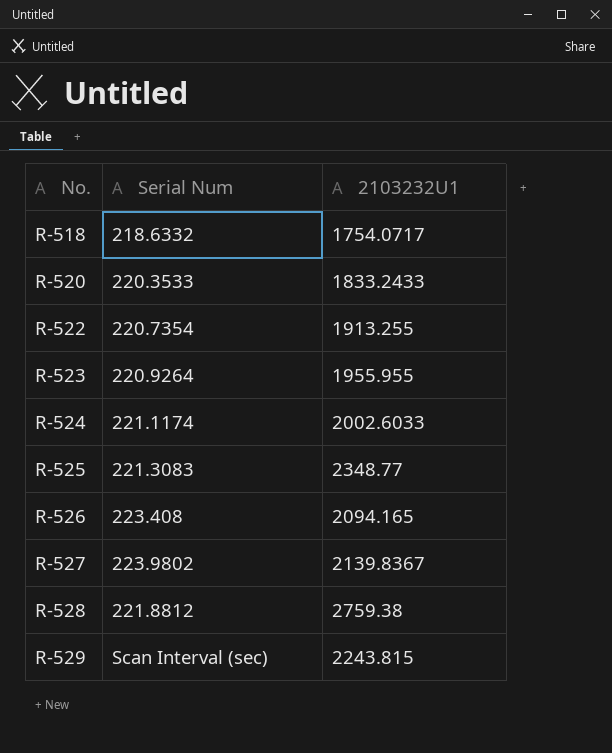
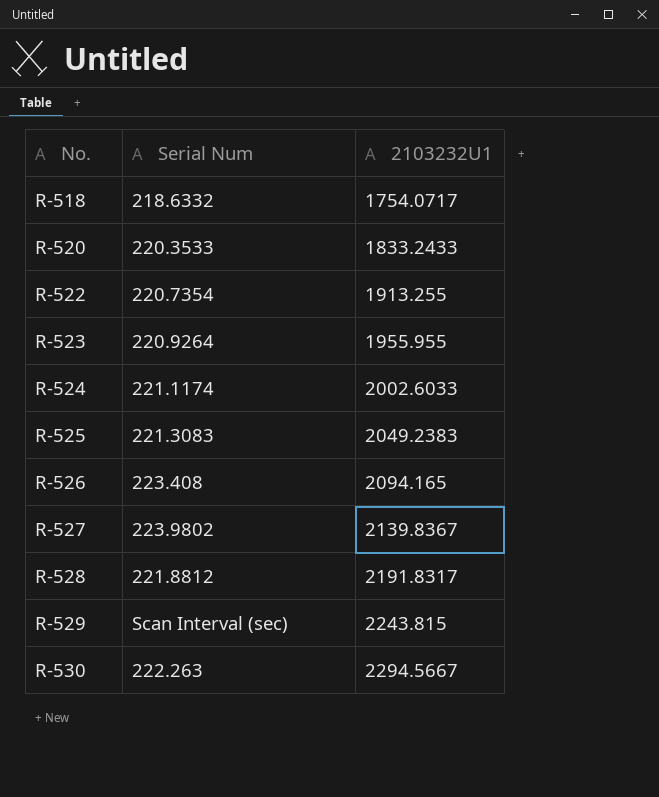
R-525 | 2103232U1: 2348.77 -> 2049.2383
R-528 | 2103232U1: 2759.38 -> 2191.8317
row R-530: none -> 222.263 | 2294.5667

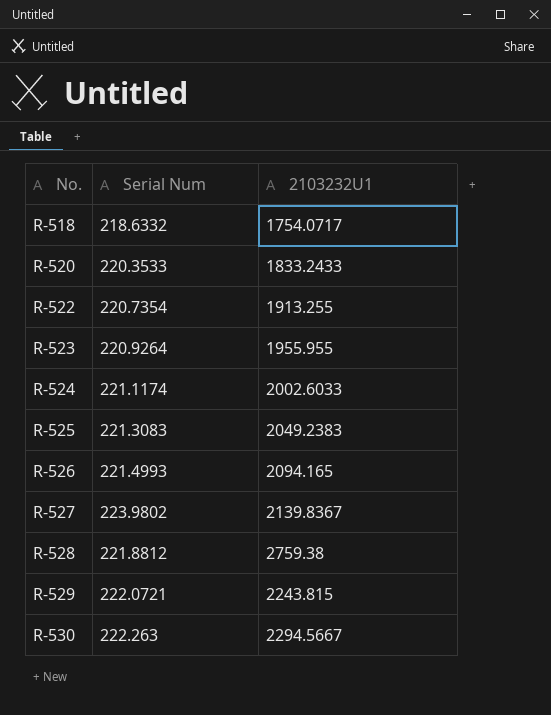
R-526 | Serial Num: 223.408 -> 221.4993
R-528 | 2103232U1: 2191.8317 -> 2759.38
R-529 | Serial Num: Scan Interval (sec) -> 222.0721

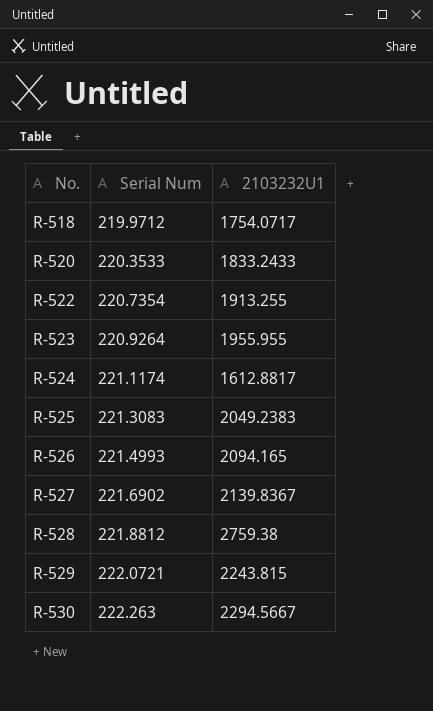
R-518 | Serial Num: 218.6332 -> 219.9712
R-524 | 2103232U1: 2002.6033 -> 1612.8817
R-527 | Serial Num: 223.9802 -> 221.6902

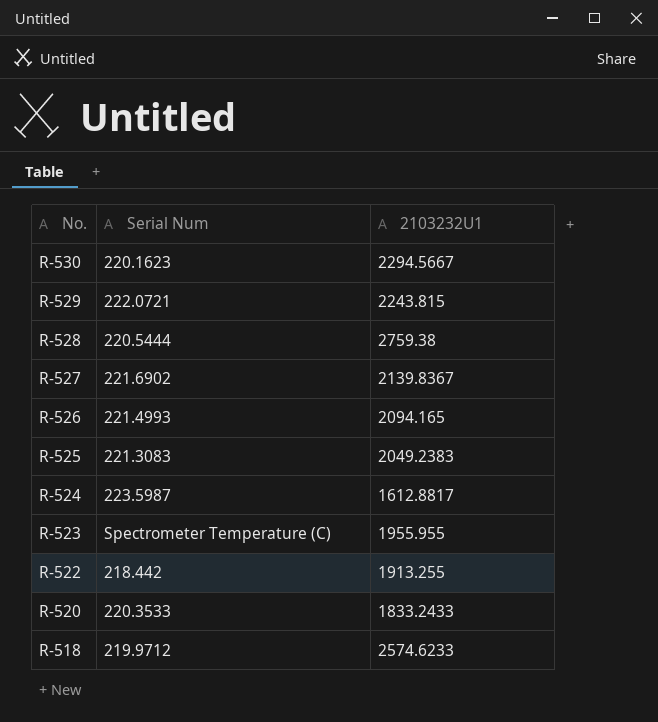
row order: No. ascending -> No. descending
R-530 | Serial Num: 222.263 -> 220.1623
R-528 | Serial Num: 221.8812 -> 220.5444
R-524 | Serial Num: 221.1174 -> 223.5987
R-523 | Serial Num: 220.9264 -> Spectrometer Temperature (C)
R-522 | Serial Num: 220.7354 -> 218.442
R-518 | 2103232U1: 1754.0717 -> 2574.6233

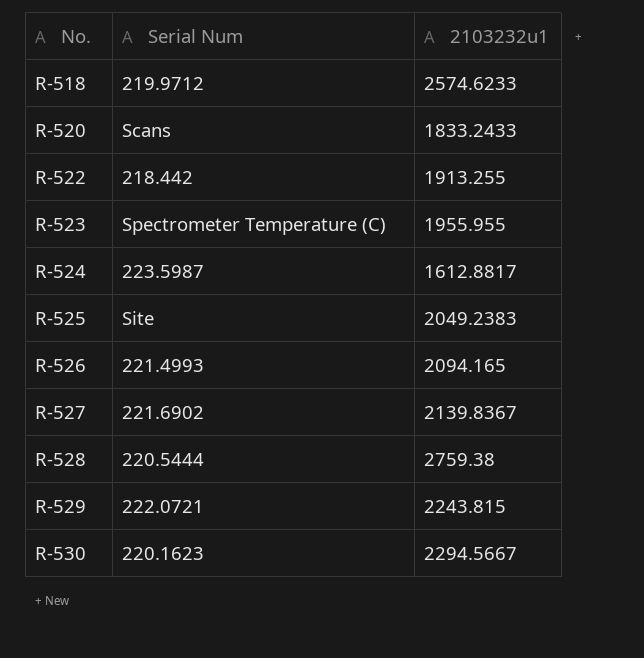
row order: No. descending -> No. ascending
column name: 2103232U1 -> 2103232u1
R-520 | Serial Num: 220.3533 -> Scans
R-525 | Serial Num: 221.3083 -> Site

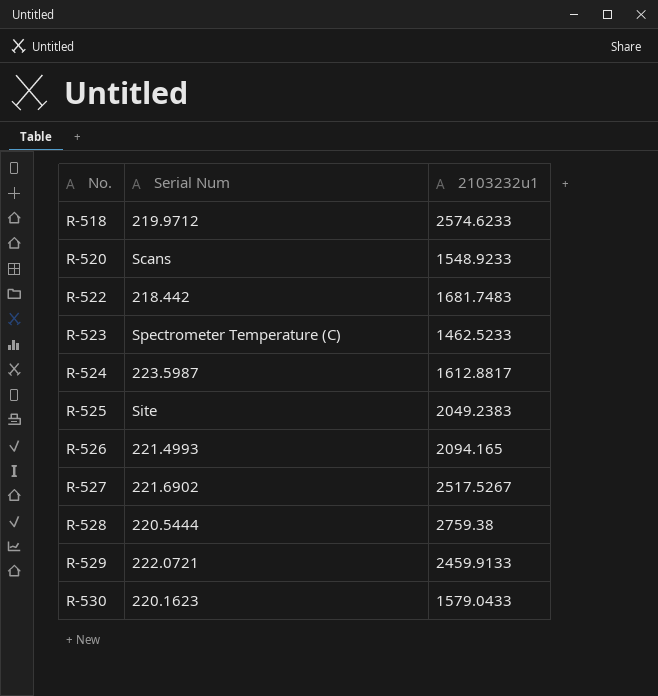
R-520 | 2103232u1: 1833.2433 -> 1548.9233
R-522 | 2103232u1: 1913.255 -> 1681.7483
R-523 | 2103232u1: 1955.955 -> 1462.5233
R-527 | 2103232u1: 2139.8367 -> 2517.5267
R-529 | 2103232u1: 2243.815 -> 2459.9133
R-530 | 2103232u1: 2294.5667 -> 1579.0433

